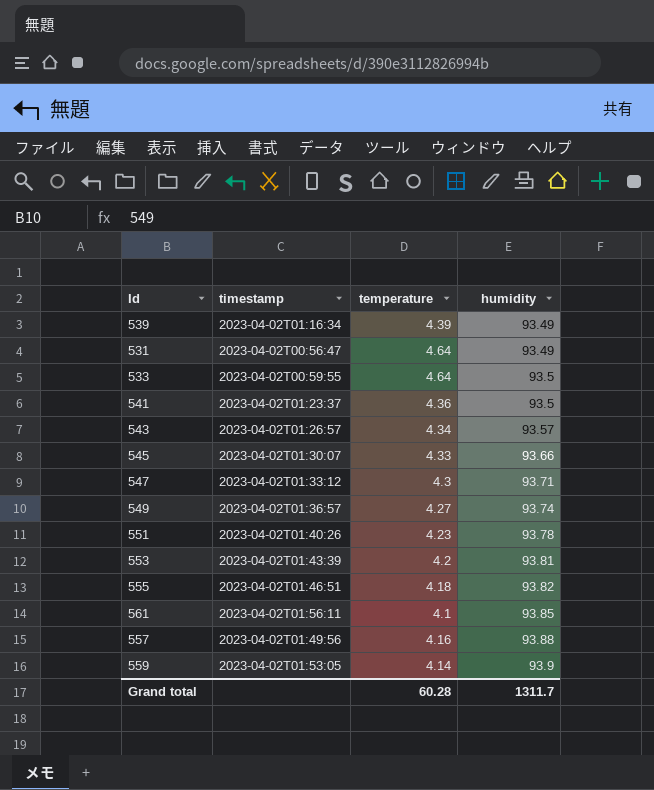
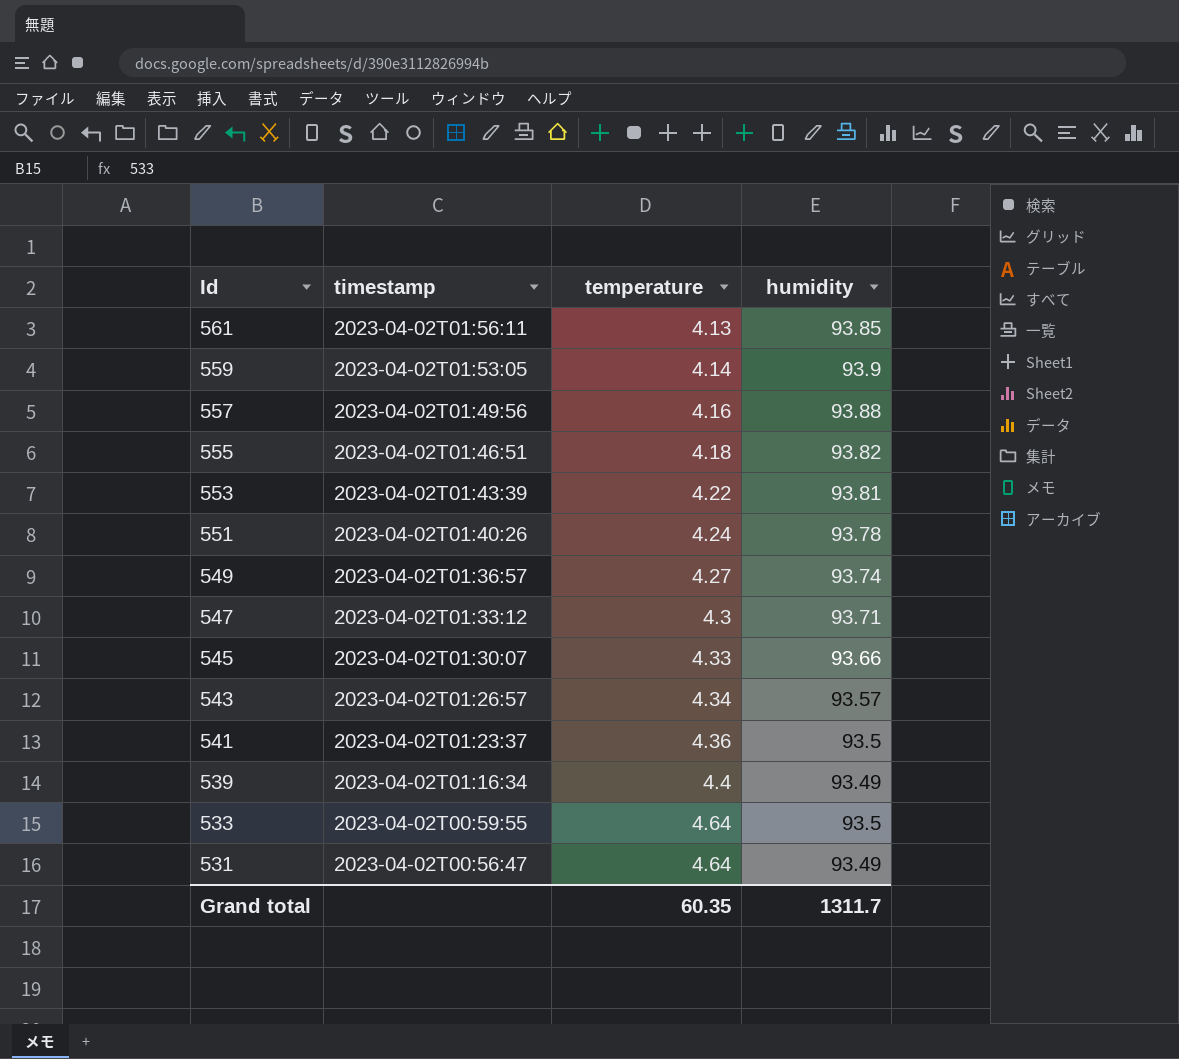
row order: humidity ascending -> Id descending
561 | temperature: 4.1 -> 4.13
553 | temperature: 4.2 -> 4.22
551 | temperature: 4.23 -> 4.24
539 | temperature: 4.39 -> 4.4
Grand total | temperature: 60.28 -> 60.35

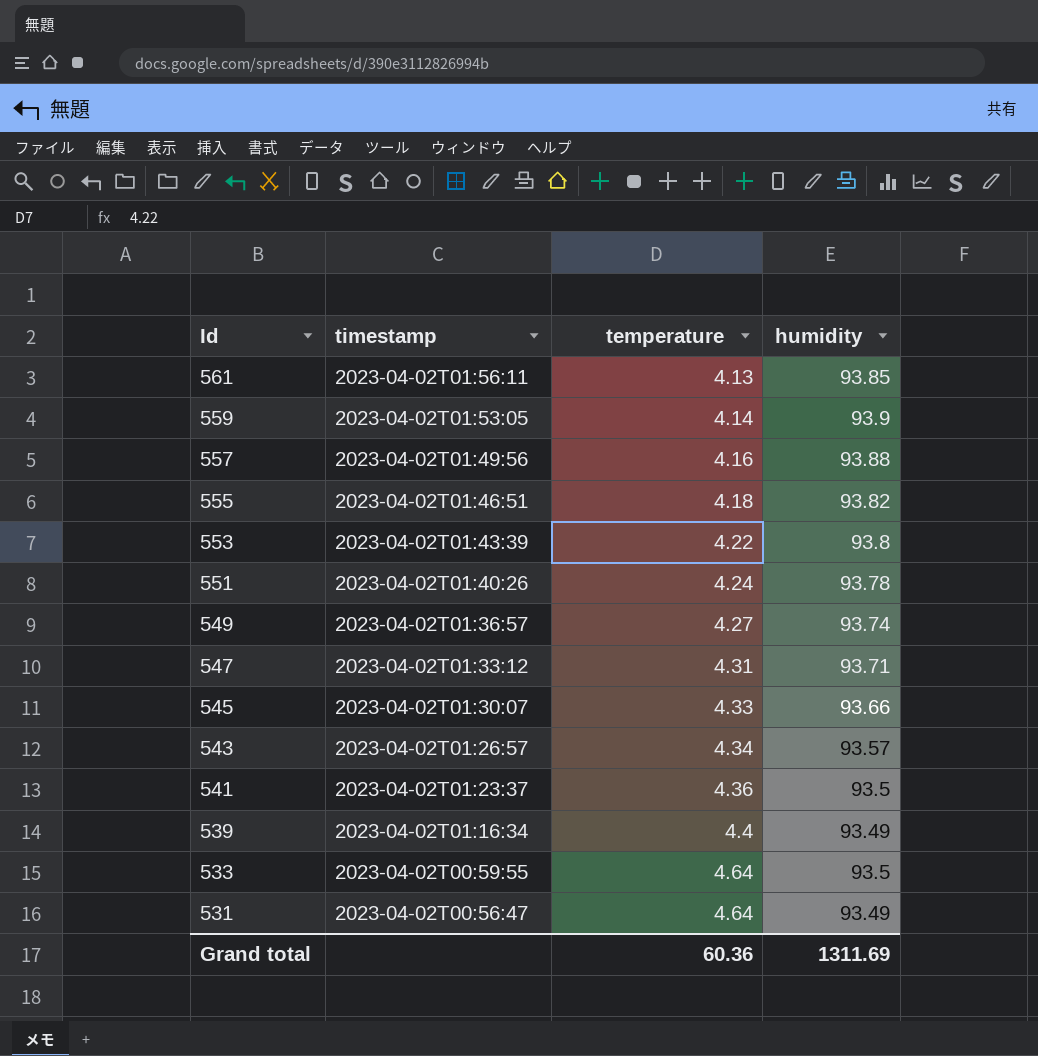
553 | humidity: 93.81 -> 93.8
547 | temperature: 4.3 -> 4.31
Grand total | temperature: 60.35 -> 60.36
Grand total | humidity: 1311.7 -> 1311.69

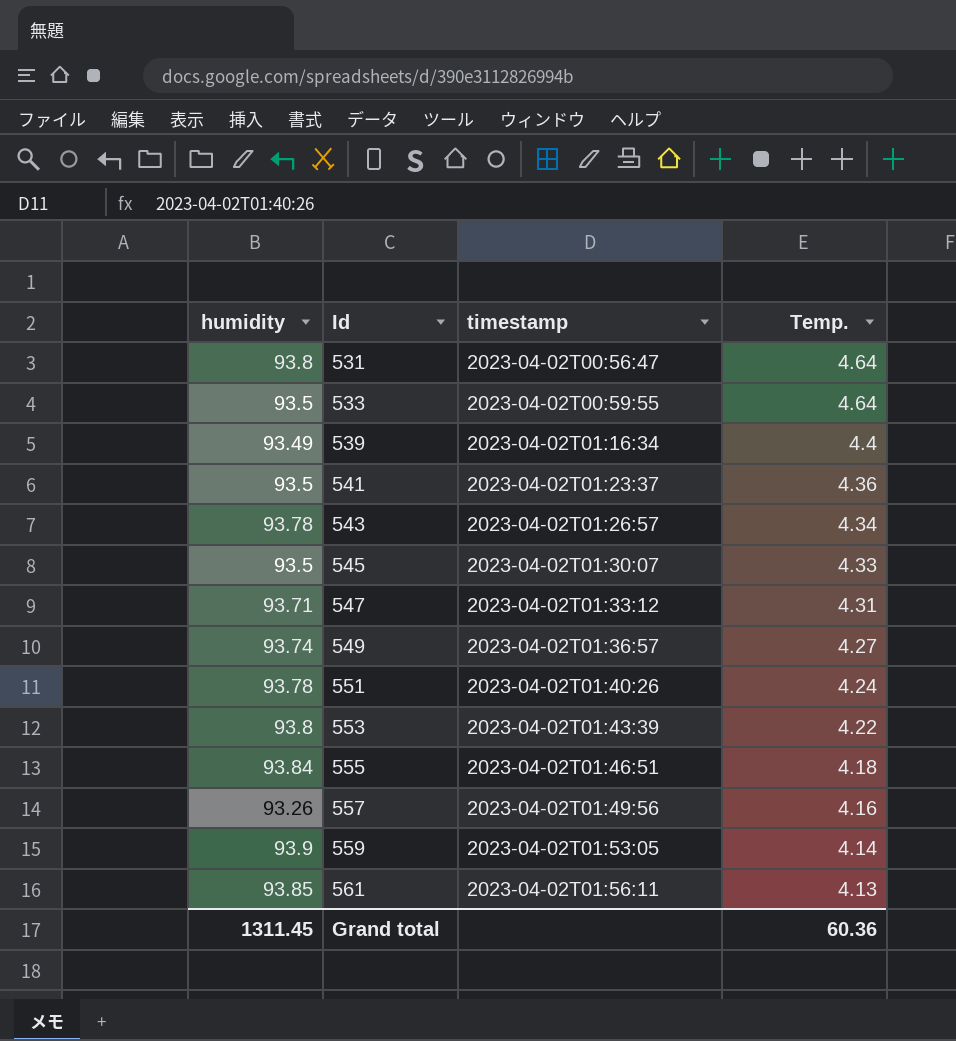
row order: Id descending -> Id ascending
column humidity | position: 4 -> 1
column name: temperature -> Temp.
531 | humidity: 93.49 -> 93.8
543 | humidity: 93.57 -> 93.78
545 | humidity: 93.66 -> 93.5
555 | humidity: 93.82 -> 93.84
557 | humidity: 93.88 -> 93.26
Grand total | humidity: 1311.69 -> 1311.45

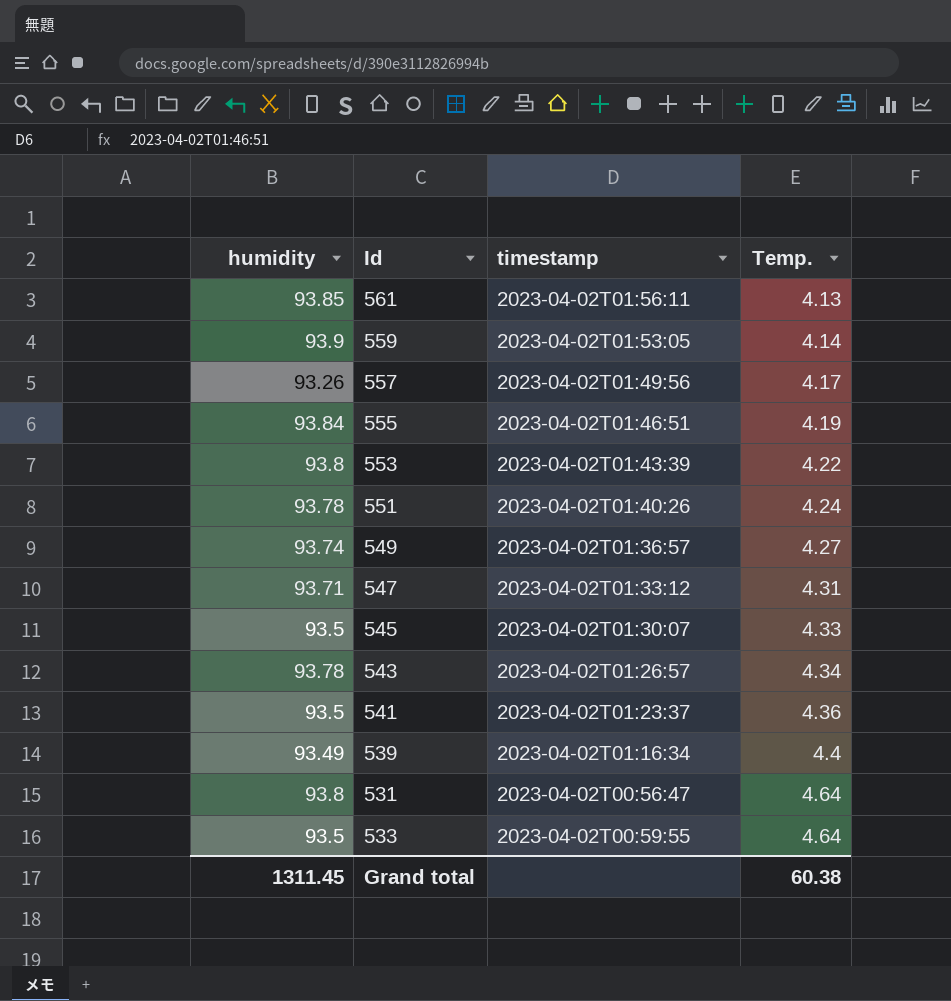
row order: Id ascending -> Temp. ascending
557 | Temp.: 4.16 -> 4.17
555 | Temp.: 4.18 -> 4.19
Grand total | Temp.: 60.36 -> 60.38

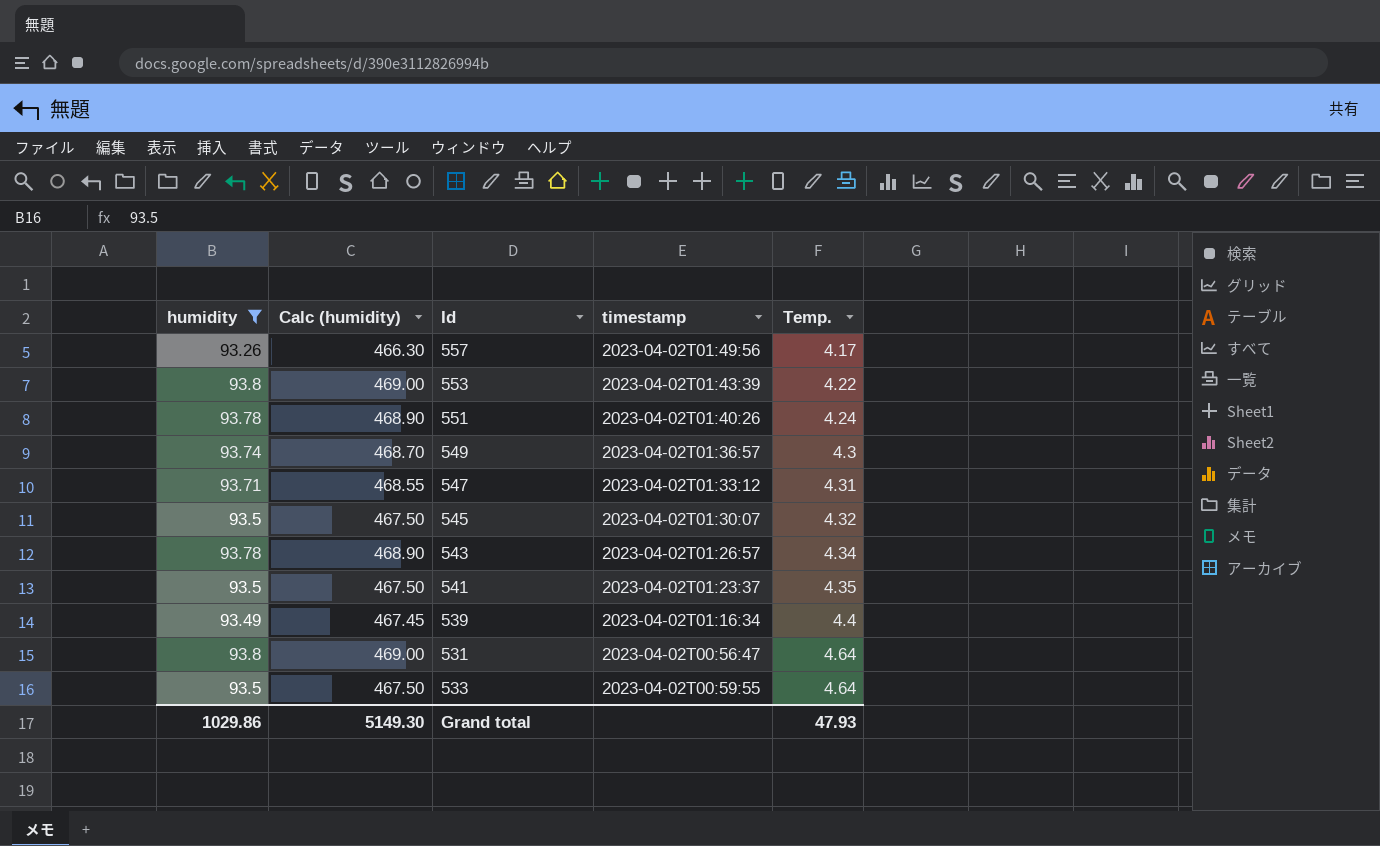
filter: none -> humidity <= 93.8
column Calc (humidity) | formula: none -> [humidity] * 5
549 | Temp.: 4.27 -> 4.3
545 | Temp.: 4.33 -> 4.32
541 | Temp.: 4.36 -> 4.35
Grand total | humidity: 1311.45 -> 1029.86
Grand total | Temp.: 60.38 -> 47.93

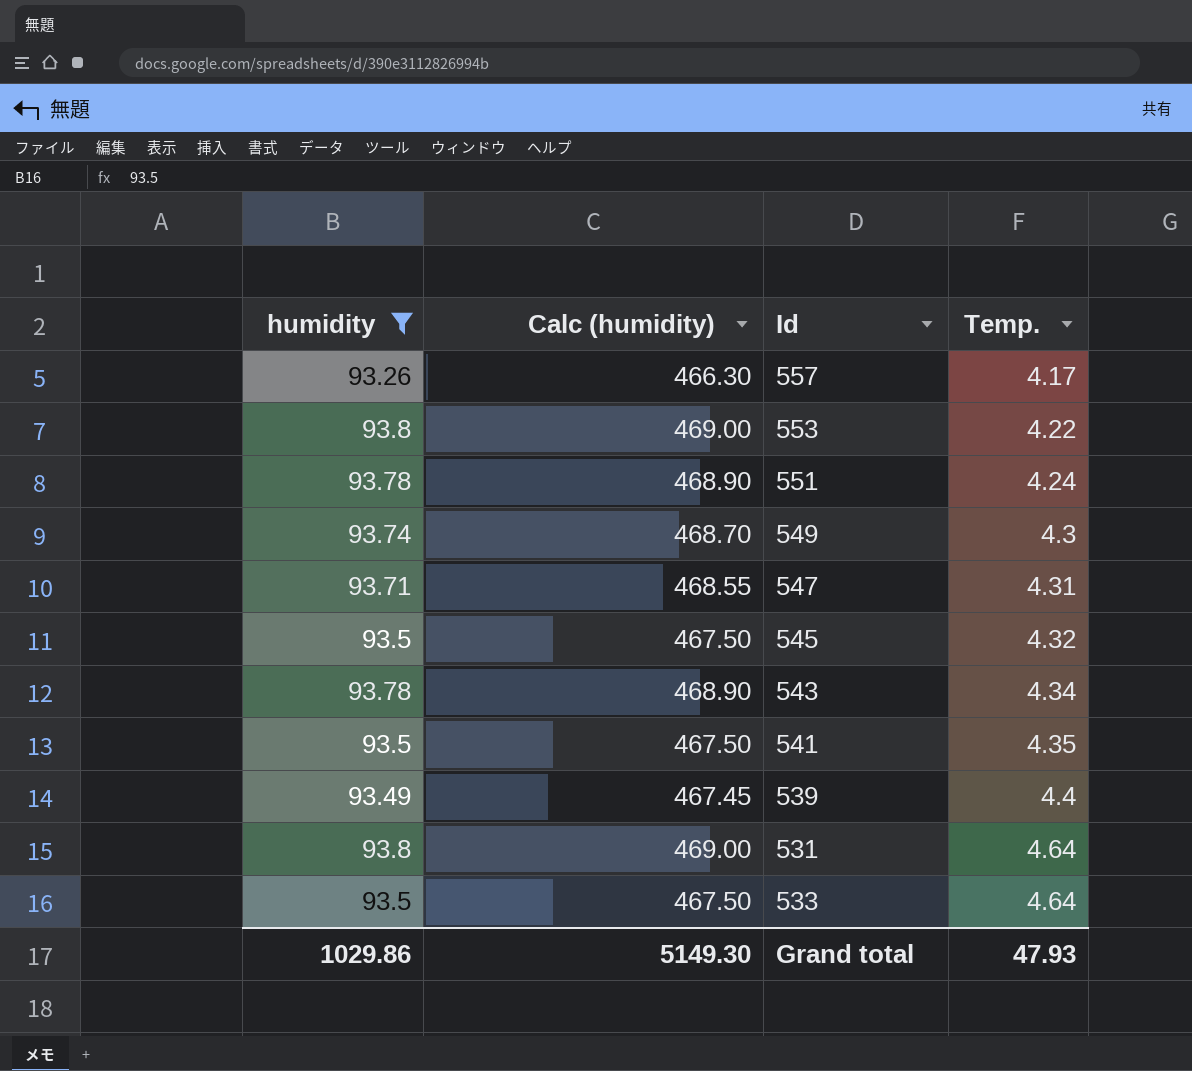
column timestamp | position: 4 -> none

